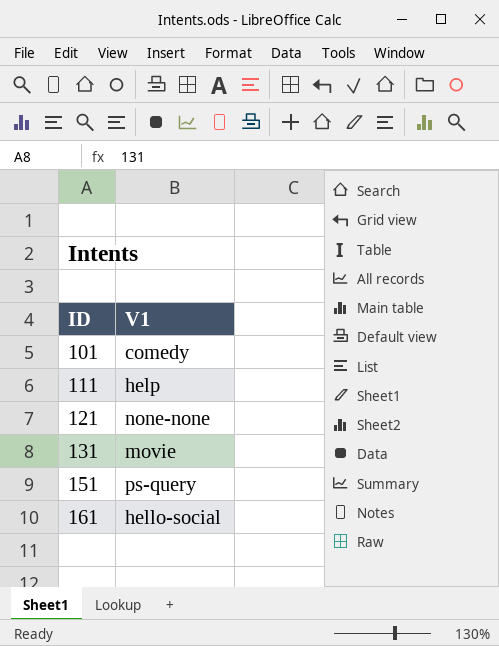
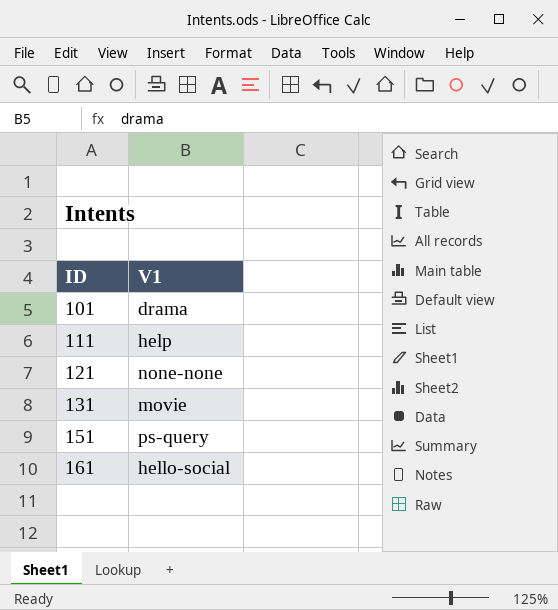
101 | V1: comedy -> drama

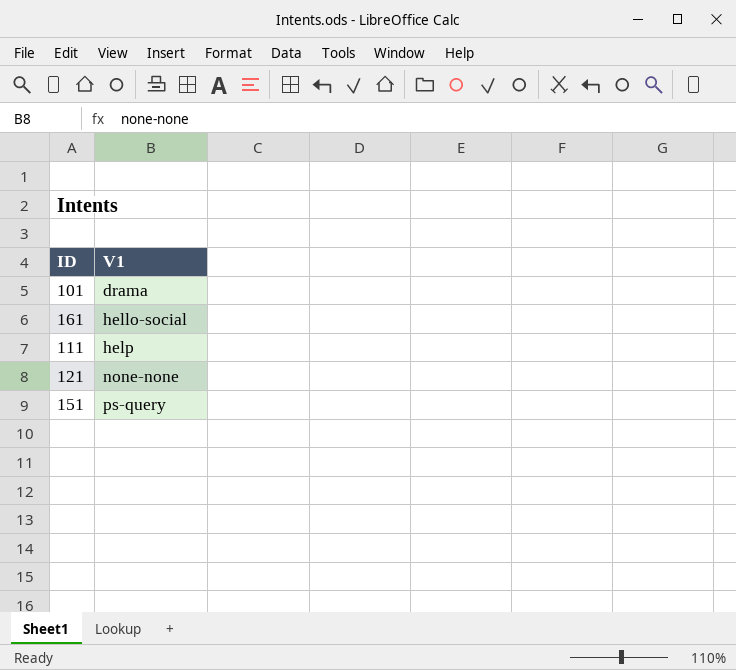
row order: ID ascending -> V1 ascending
row 131: movie -> none

